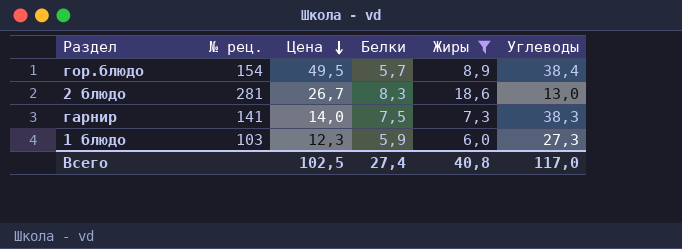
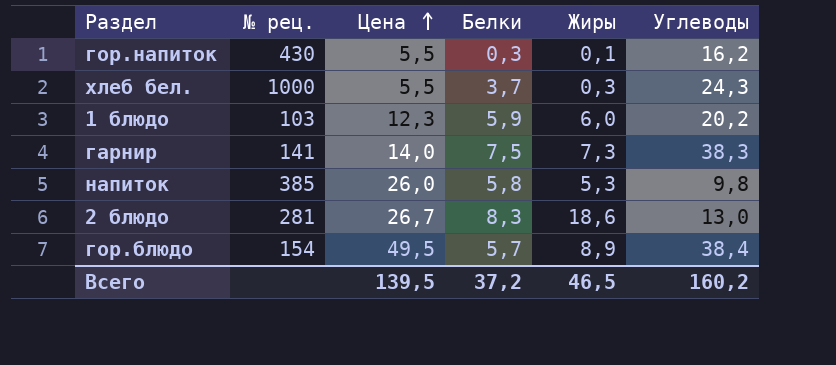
filter: Жиры >= 6,0 -> none
row order: Цена descending -> Цена ascending
1 блюдо | Углеводы: 27,3 -> 20,2
Всего | Цена: 102,5 -> 139,5
Всего | Белки: 27,4 -> 37,2
Всего | Жиры: 40,8 -> 46,5
Всего | Углеводы: 117,0 -> 160,2

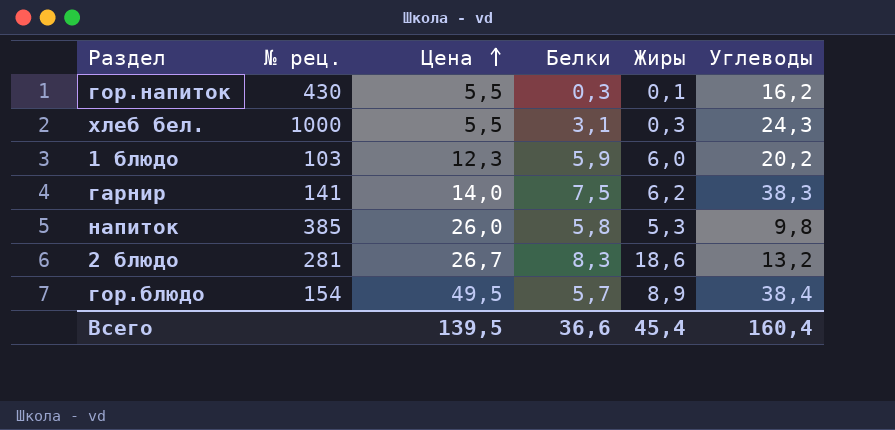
хлеб бел. | Белки: 3,7 -> 3,1
гарнир | Жиры: 7,3 -> 6,2
2 блюдо | Углеводы: 13,0 -> 13,2
Всего | Белки: 37,2 -> 36,6
Всего | Жиры: 46,5 -> 45,4
Всего | Углеводы: 160,2 -> 160,4

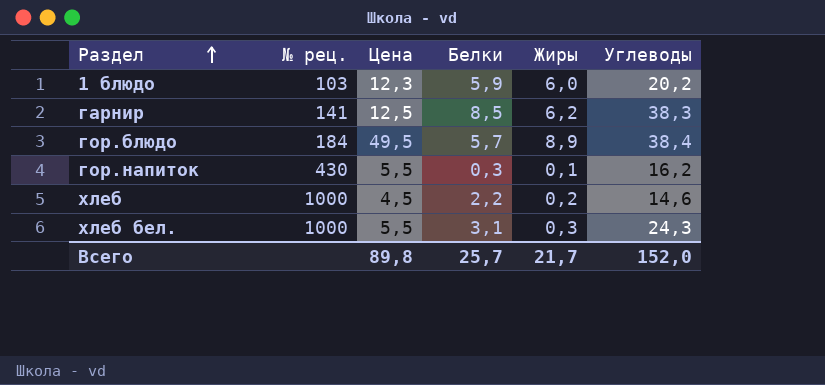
row order: Цена ascending -> Раздел ascending
row напиток: 385 | 26,0 | 5,8 | 5,3 | 9,8 -> none
row 2 блюдо: 281 | 26,7 | 8,3 | 18,6 | 13,2 -> none
гарнир | Цена: 14,0 -> 12,5
гарнир | Белки: 7,5 -> 8,5
гор.блюдо | № рец.: 154 -> 184
row хлеб: none -> 1000 | 4,5 | 2,2 | 0,2 | 14,6
Всего | Цена: 139,5 -> 89,8
Всего | Белки: 36,6 -> 25,7
Всего | Жиры: 45,4 -> 21,7
Всего | Углеводы: 160,4 -> 152,0

